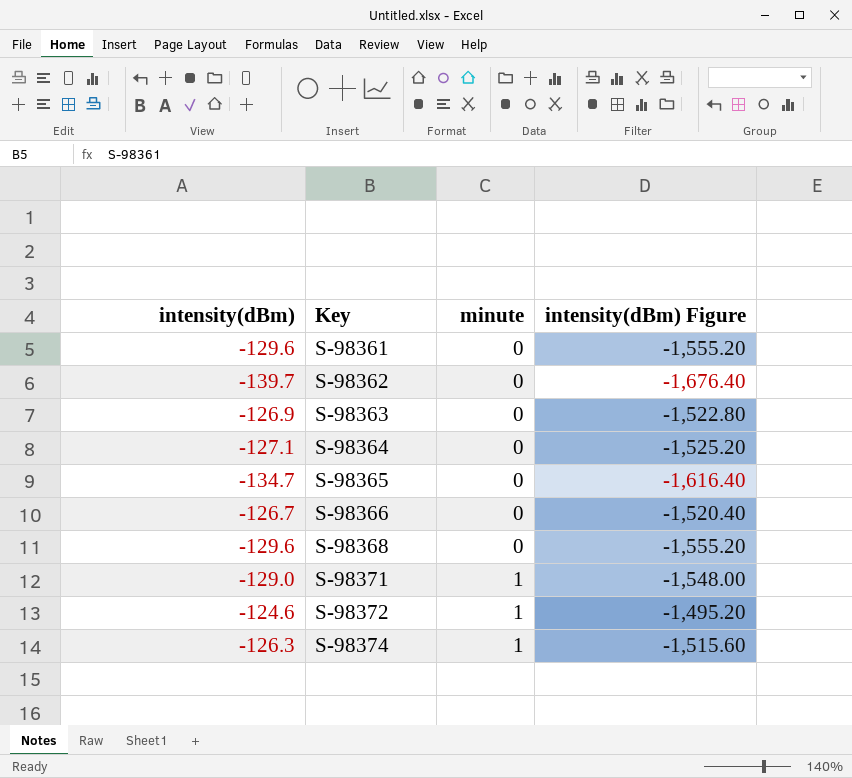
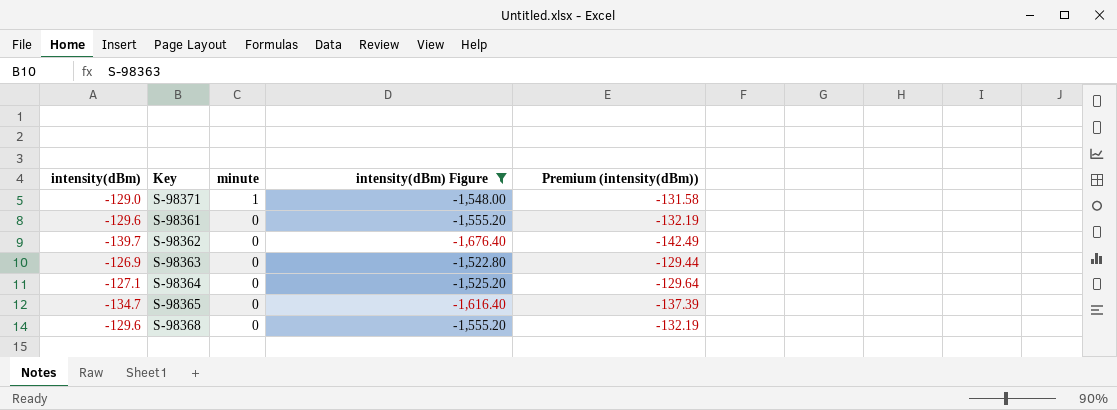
filter: none -> intensity(dBm) Figure <= -1,522.80
row order: Key ascending -> minute descending
column Premium (intensity(dBm)) | formula: none -> [intensity(dBm)] * 1.02

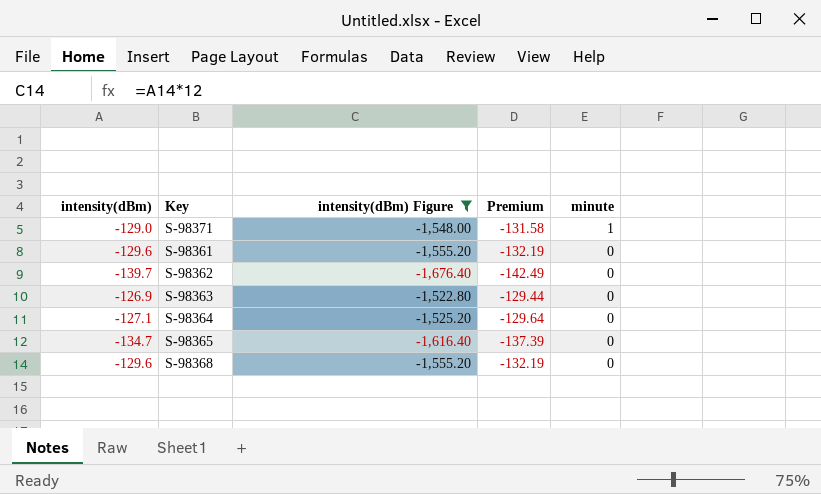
column name: Premium (intensity(dBm)) -> Premium
column minute | position: 3 -> 5

